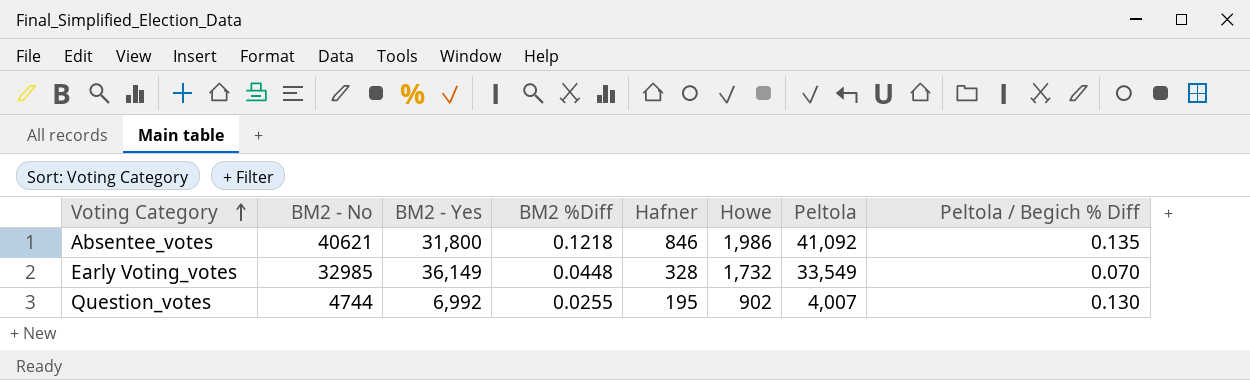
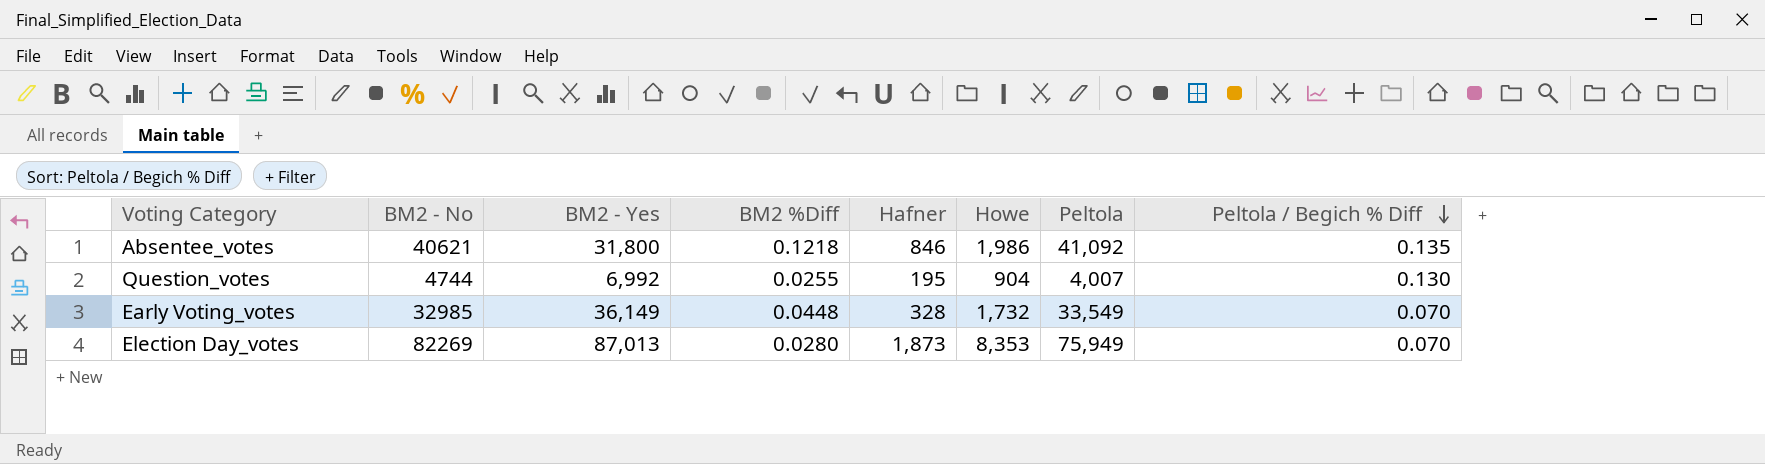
row order: Voting Category ascending -> Peltola / Begich % Diff descending
Question_votes | Howe: 902 -> 904
row Election Day_votes: none -> 82269 | 87,013 | 0.0280 | 1,873 | 8,353 | 75,949 | 0.070

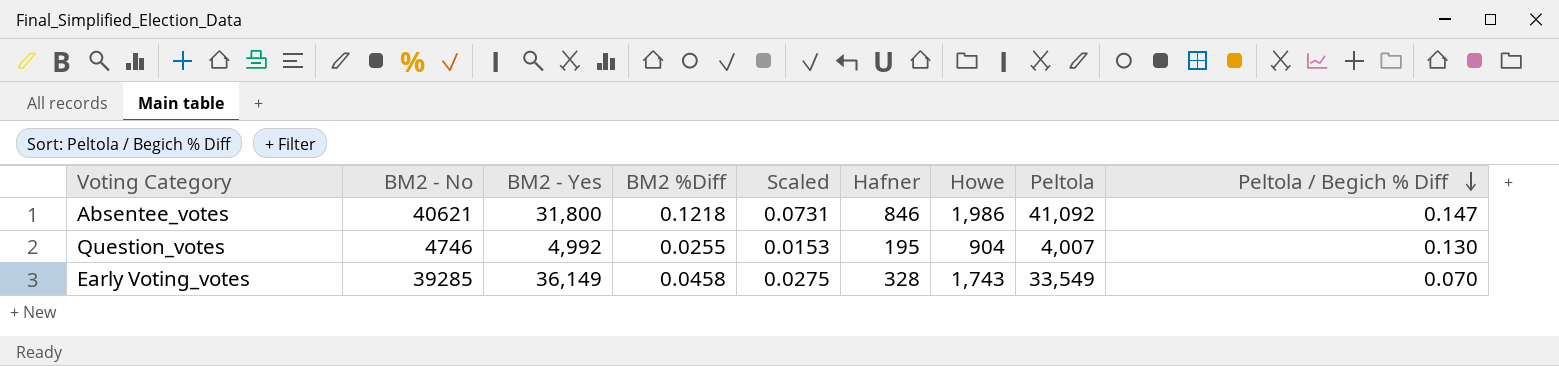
column Scaled | formula: none -> [BM2 %Diff] * 0.6
row Election Day_votes: 82269 | 87,013 | 0.0280 | 1,873 | 8,353 | 75,949 | 0.070 -> none
Absentee_votes | Peltola / Begich % Diff: 0.135 -> 0.147
Question_votes | BM2 - No: 4744 -> 4746
Question_votes | BM2 - Yes: 6,992 -> 4,992
Early Voting_votes | BM2 - No: 32985 -> 39285
Early Voting_votes | BM2 %Diff: 0.0448 -> 0.0458
Early Voting_votes | Howe: 1,732 -> 1,743

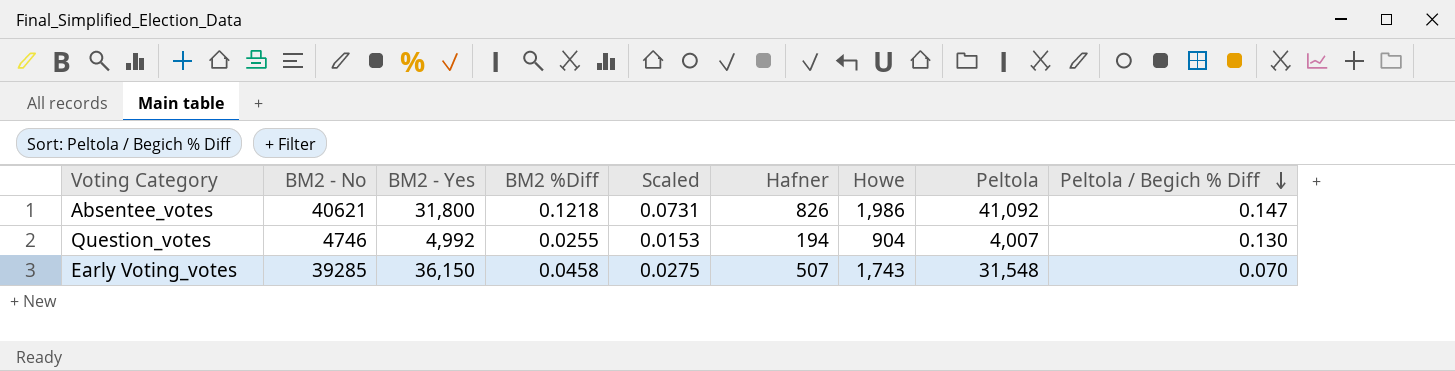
Absentee_votes | Hafner: 846 -> 826
Question_votes | Hafner: 195 -> 194
Early Voting_votes | BM2 - Yes: 36,149 -> 36,150
Early Voting_votes | Hafner: 328 -> 507
Early Voting_votes | Peltola: 33,549 -> 31,548

